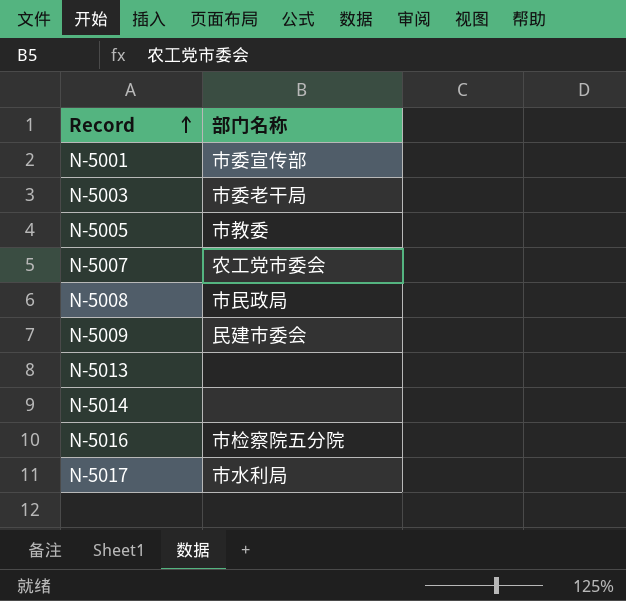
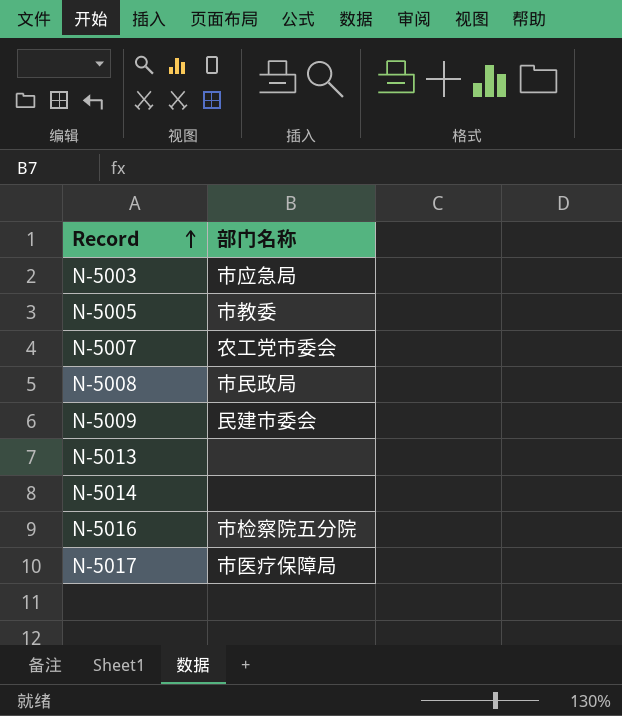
row N-5001: 市委宣传部 -> none
N-5003 | 部门名称: 市委老干局 -> 市应急局
N-5017 | 部门名称: 市水利局 -> 市医疗保障局

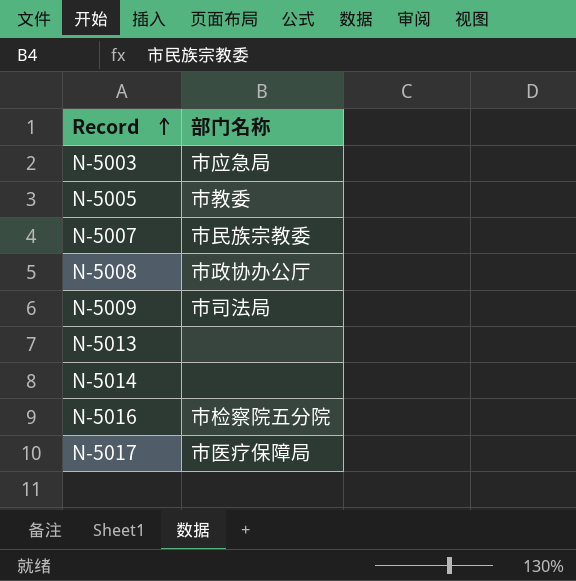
N-5007 | 部门名称: 农工党市委会 -> 市民族宗教委
N-5008 | 部门名称: 市民政局 -> 市政协办公厅
N-5009 | 部门名称: 民建市委会 -> 市司法局

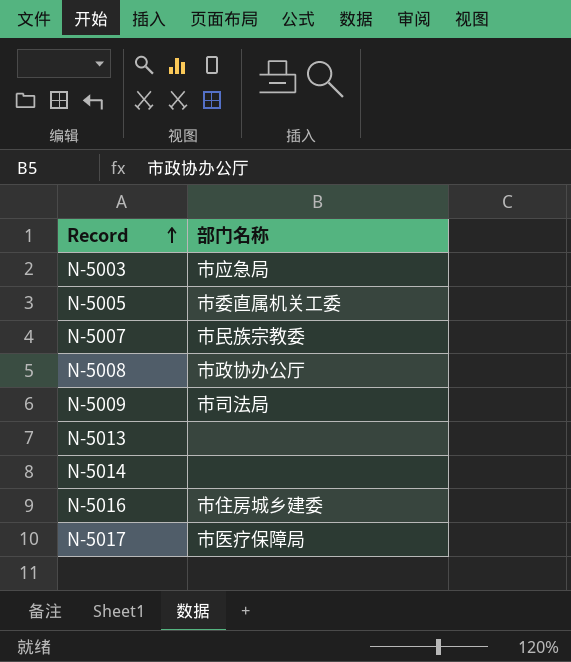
N-5005 | 部门名称: 市教委 -> 市委直属机关工委
N-5016 | 部门名称: 市检察院五分院 -> 市住房城乡建委

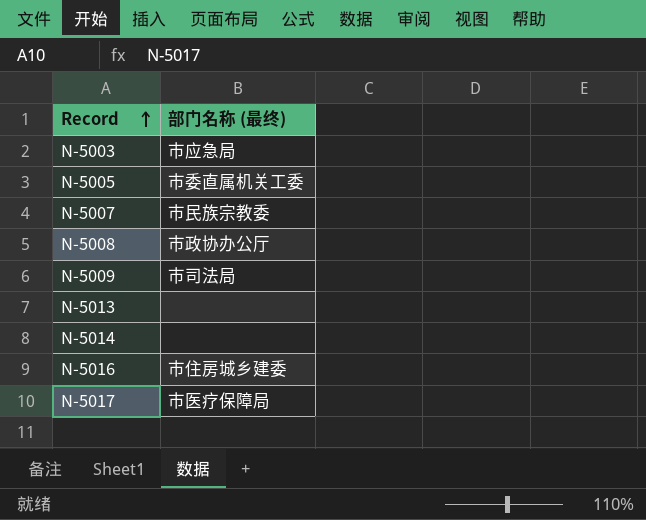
column name: 部门名称 -> 部门名称 (最终)

